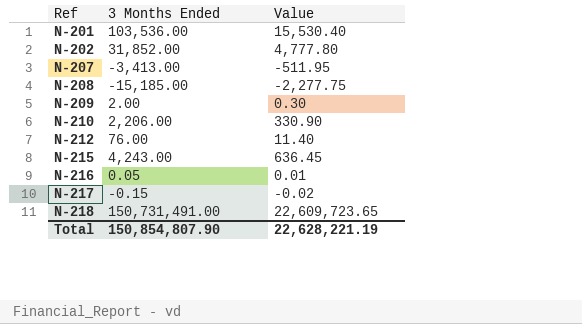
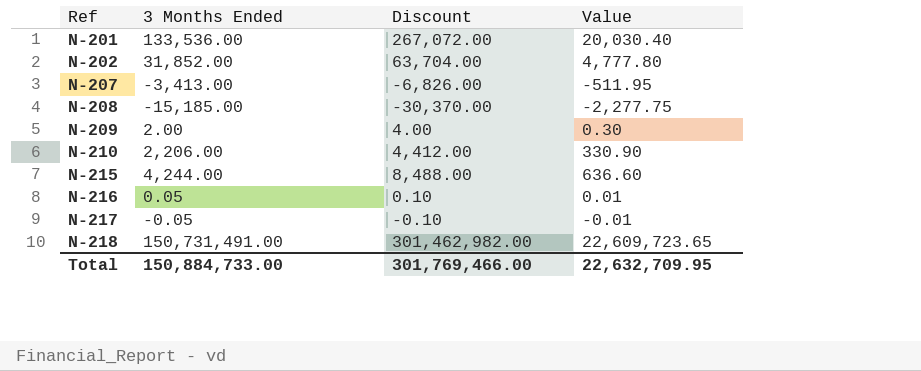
column Discount | formula: none -> [3 Months Ended] * 2
row N-212: 76.00 | 11.40 -> none
N-201 | 3 Months Ended: 103,536.00 -> 133,536.00
N-201 | Value: 15,530.40 -> 20,030.40
N-215 | 3 Months Ended: 4,243.00 -> 4,244.00
N-215 | Value: 636.45 -> 636.60
N-217 | 3 Months Ended: -0.15 -> -0.05
N-217 | Value: -0.02 -> -0.01
Total | 3 Months Ended: 150,854,807.90 -> 150,884,733.00
Total | Value: 22,628,221.19 -> 22,632,709.95

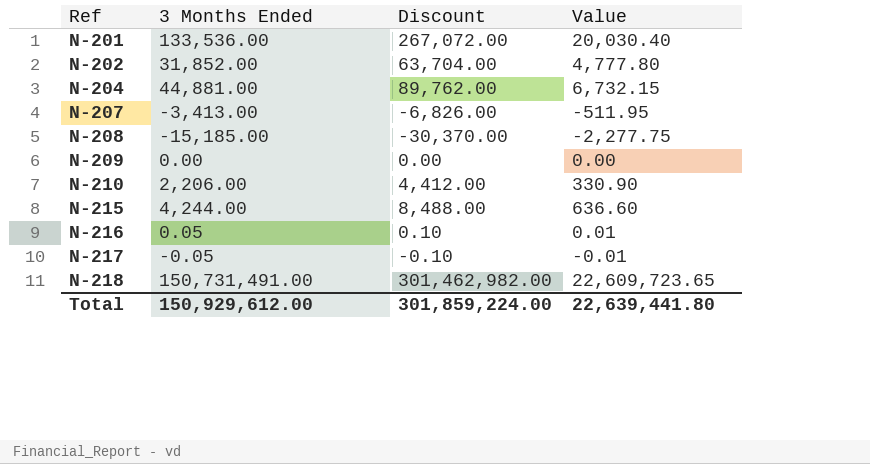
row N-204: none -> 44,881.00 | 89,762.00 | 6,732.15
N-209 | 3 Months Ended: 2.00 -> 0.00
N-209 | Discount: 4.00 -> 0.00
N-209 | Value: 0.30 -> 0.00
Total | 3 Months Ended: 150,884,733.00 -> 150,929,612.00
Total | Discount: 301,769,466.00 -> 301,859,224.00
Total | Value: 22,632,709.95 -> 22,639,441.80

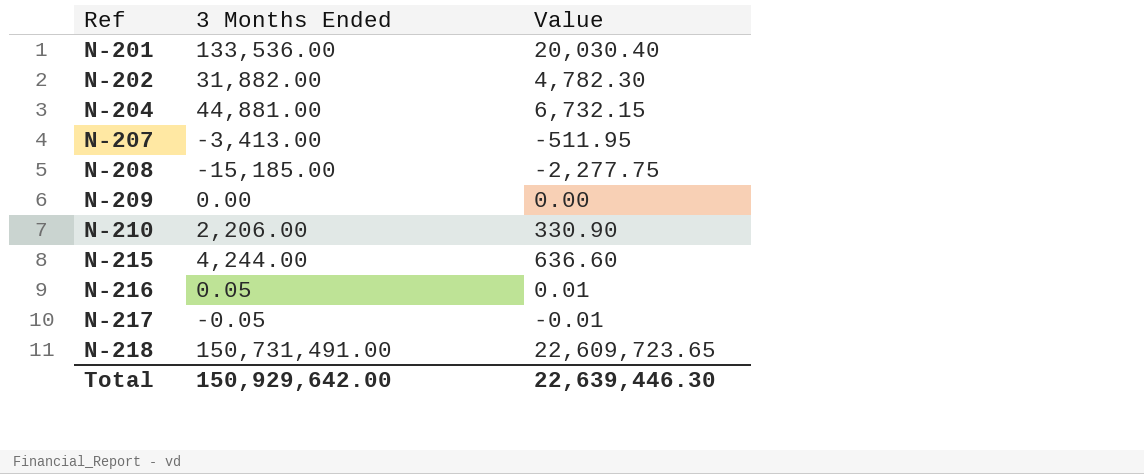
column Discount | formula: [3 Months Ended] * 2 -> none
N-202 | 3 Months Ended: 31,852.00 -> 31,882.00
N-202 | Value: 4,777.80 -> 4,782.30
Total | 3 Months Ended: 150,929,612.00 -> 150,929,642.00
Total | Value: 22,639,441.80 -> 22,639,446.30

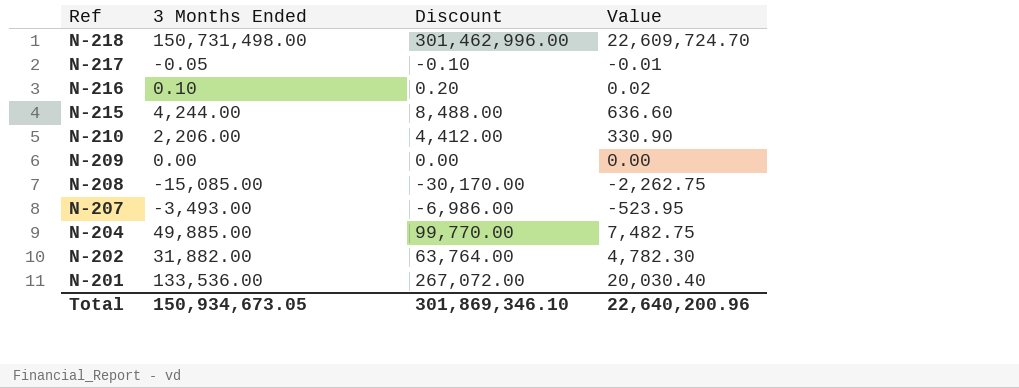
row order: Ref ascending -> Ref descending
column Discount | formula: none -> [3 Months Ended] * 2
N-218 | 3 Months Ended: 150,731,491.00 -> 150,731,498.00
N-218 | Value: 22,609,723.65 -> 22,609,724.70
N-216 | 3 Months Ended: 0.05 -> 0.10
N-216 | Value: 0.01 -> 0.02
N-208 | 3 Months Ended: -15,185.00 -> -15,085.00
N-208 | Value: -2,277.75 -> -2,262.75
N-207 | 3 Months Ended: -3,413.00 -> -3,493.00
N-207 | Value: -511.95 -> -523.95
N-204 | 3 Months Ended: 44,881.00 -> 49,885.00
N-204 | Value: 6,732.15 -> 7,482.75
Total | 3 Months Ended: 150,929,642.00 -> 150,934,673.05
Total | Value: 22,639,446.30 -> 22,640,200.96

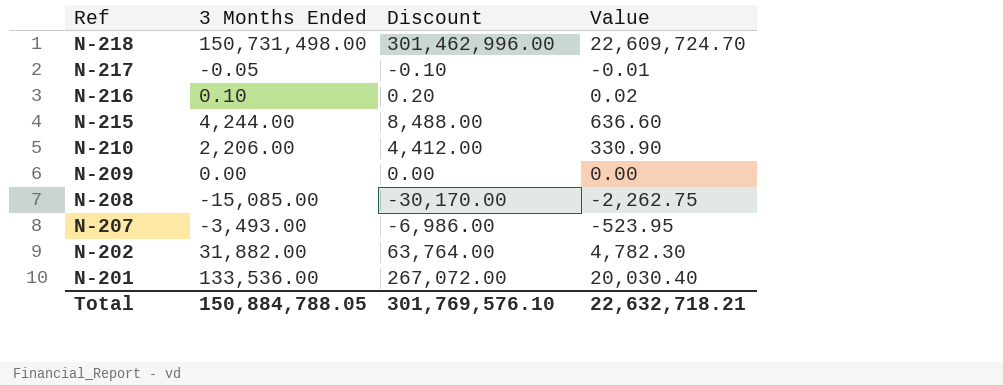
row N-204: 49,885.00 | 99,770.00 | 7,482.75 -> none
Total | 3 Months Ended: 150,934,673.05 -> 150,884,788.05
Total | Discount: 301,869,346.10 -> 301,769,576.10
Total | Value: 22,640,200.96 -> 22,632,718.21

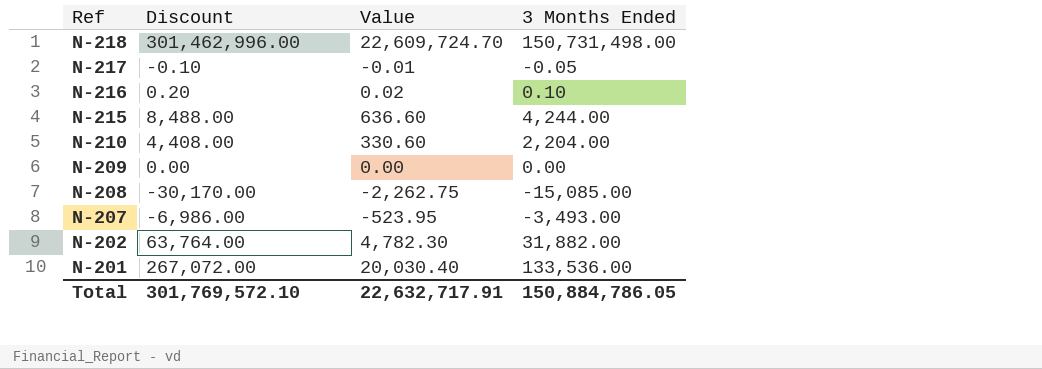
column 3 Months Ended | position: 2 -> 4
N-210 | Discount: 4,412.00 -> 4,408.00
N-210 | Value: 330.90 -> 330.60
N-210 | 3 Months Ended: 2,206.00 -> 2,204.00
Total | Discount: 301,769,576.10 -> 301,769,572.10
Total | Value: 22,632,718.21 -> 22,632,717.91
Total | 3 Months Ended: 150,884,788.05 -> 150,884,786.05

